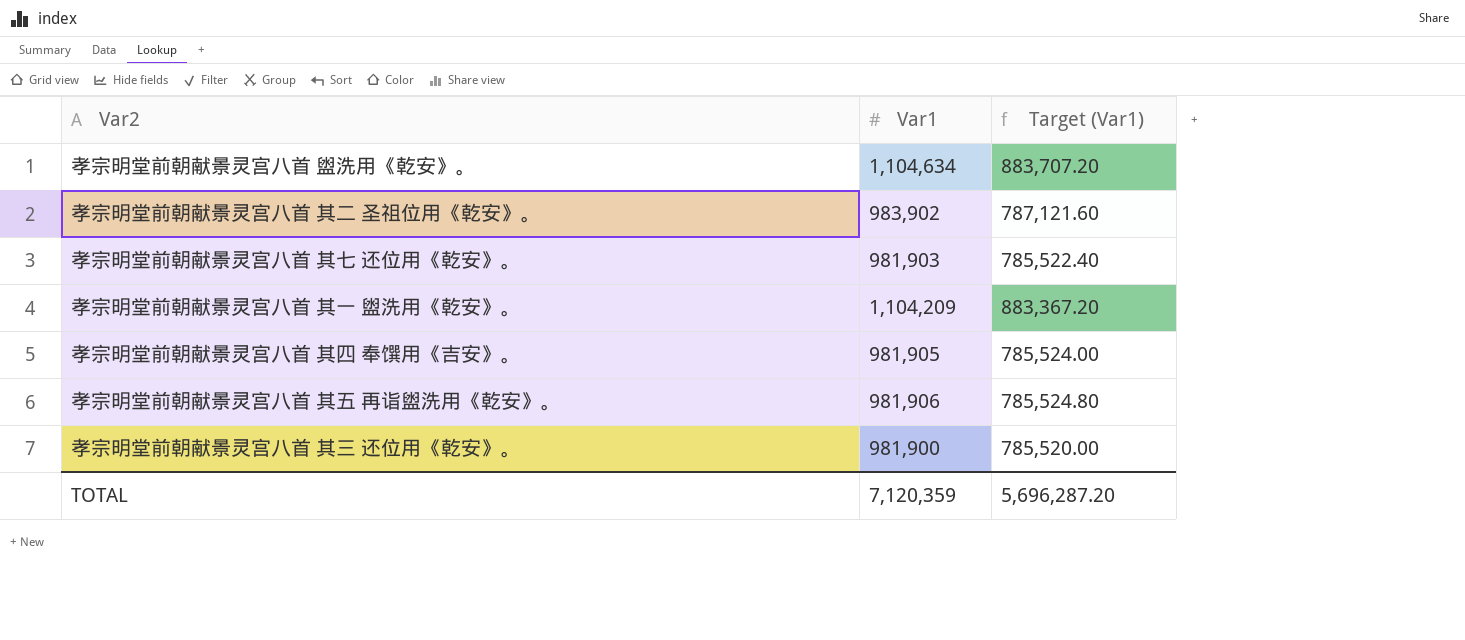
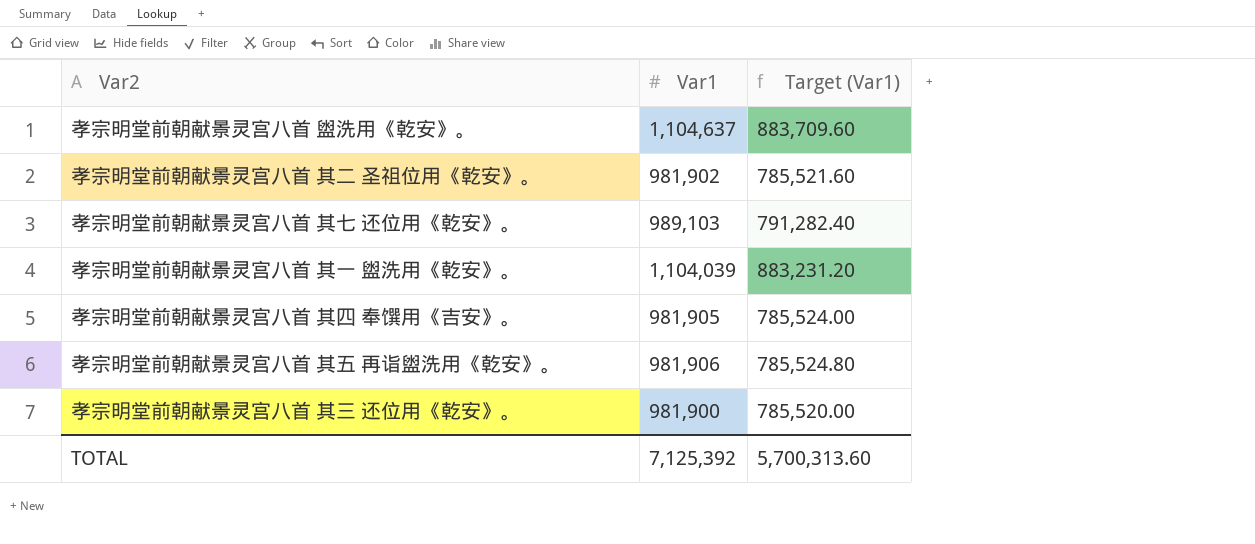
孝宗明堂前朝献景灵宫八首 盥洗用《乾安》。 | Var1: 1,104,634 -> 1,104,637
孝宗明堂前朝献景灵宫八首 盥洗用《乾安》。 | Target (Var1): 883,707.20 -> 883,709.60
孝宗明堂前朝献景灵宫八首 其二 圣祖位用《乾安》。 | Var1: 983,902 -> 981,902
孝宗明堂前朝献景灵宫八首 其二 圣祖位用《乾安》。 | Target (Var1): 787,121.60 -> 785,521.60
孝宗明堂前朝献景灵宫八首 其七 还位用《乾安》。 | Var1: 981,903 -> 989,103
孝宗明堂前朝献景灵宫八首 其七 还位用《乾安》。 | Target (Var1): 785,522.40 -> 791,282.40
孝宗明堂前朝献景灵宫八首 其一 盥洗用《乾安》。 | Var1: 1,104,209 -> 1,104,039
孝宗明堂前朝献景灵宫八首 其一 盥洗用《乾安》。 | Target (Var1): 883,367.20 -> 883,231.20
TOTAL | Var1: 7,120,359 -> 7,125,392
TOTAL | Target (Var1): 5,696,287.20 -> 5,700,313.60

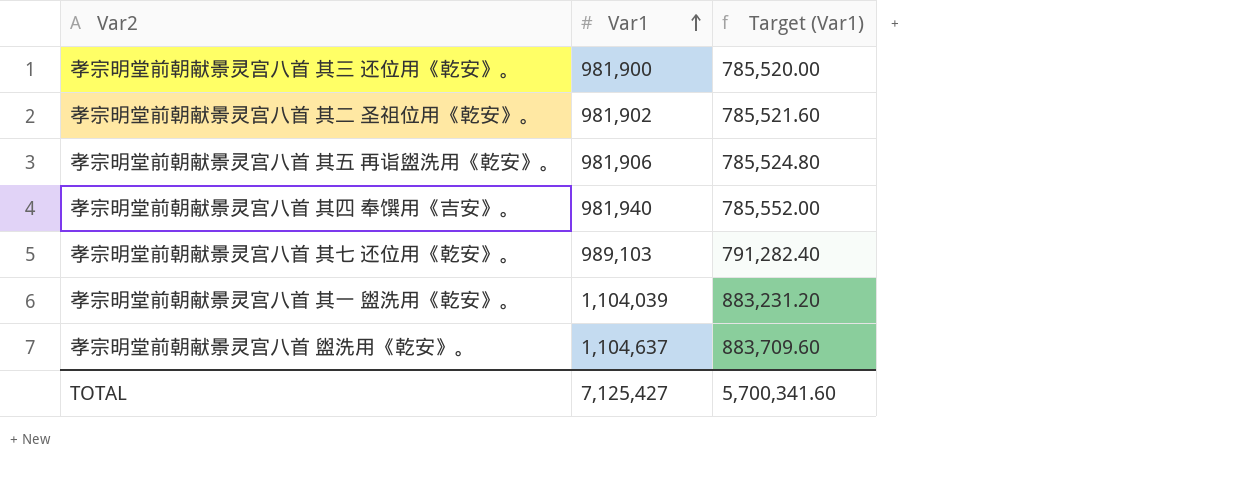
row order: none -> Var1 ascending
孝宗明堂前朝献景灵宫八首 其四 奉馔用《吉安》。 | Var1: 981,905 -> 981,940
孝宗明堂前朝献景灵宫八首 其四 奉馔用《吉安》。 | Target (Var1): 785,524.00 -> 785,552.00
TOTAL | Var1: 7,125,392 -> 7,125,427
TOTAL | Target (Var1): 5,700,313.60 -> 5,700,341.60

